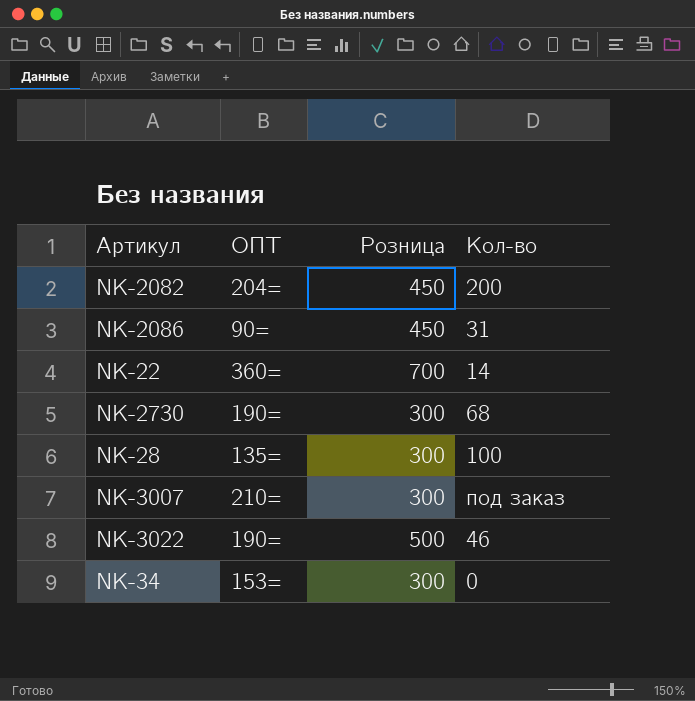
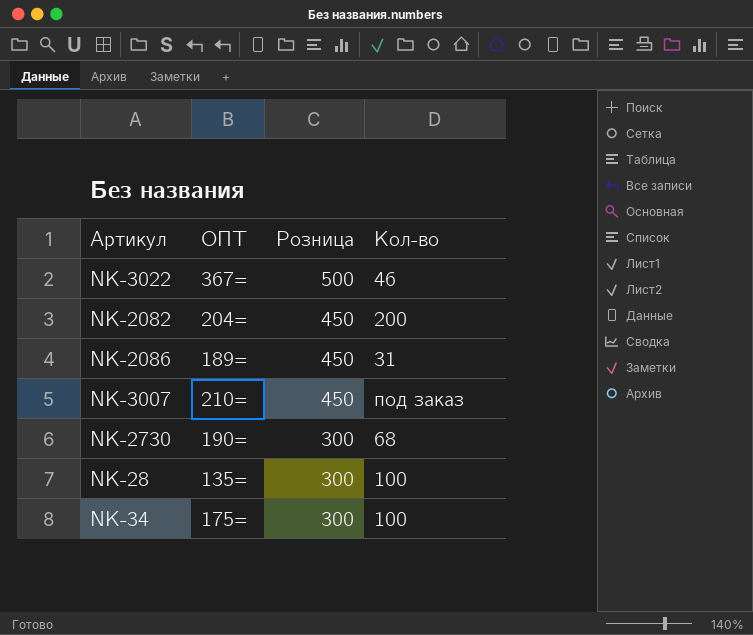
row order: none -> Розница descending
row NK-22: 360= | 700 | 14 -> none
NK-3022 | ОПТ: 190= -> 367=
NK-2086 | ОПТ: 90= -> 189=
NK-3007 | Розница: 300 -> 450
NK-34 | ОПТ: 153= -> 175=
NK-34 | Кол-во: 0 -> 100

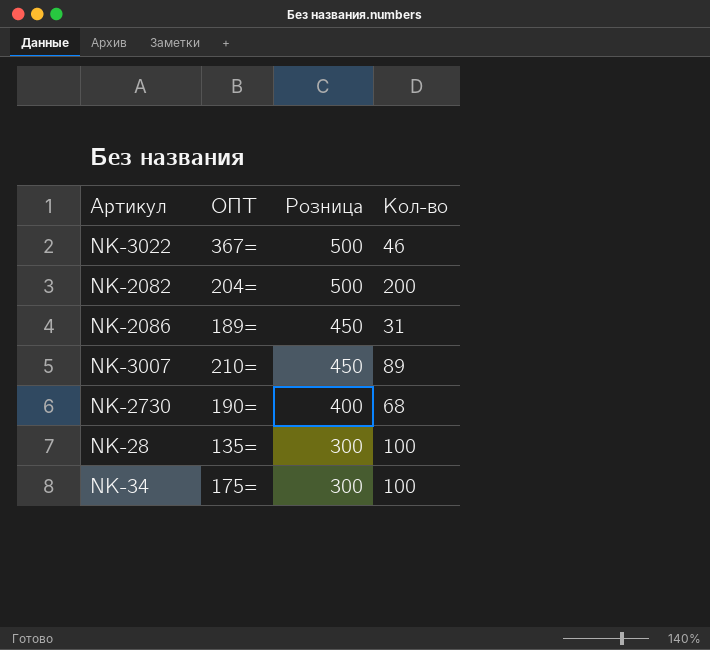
NK-2082 | Розница: 450 -> 500
NK-3007 | Кол-во: под заказ -> 89
NK-2730 | Розница: 300 -> 400

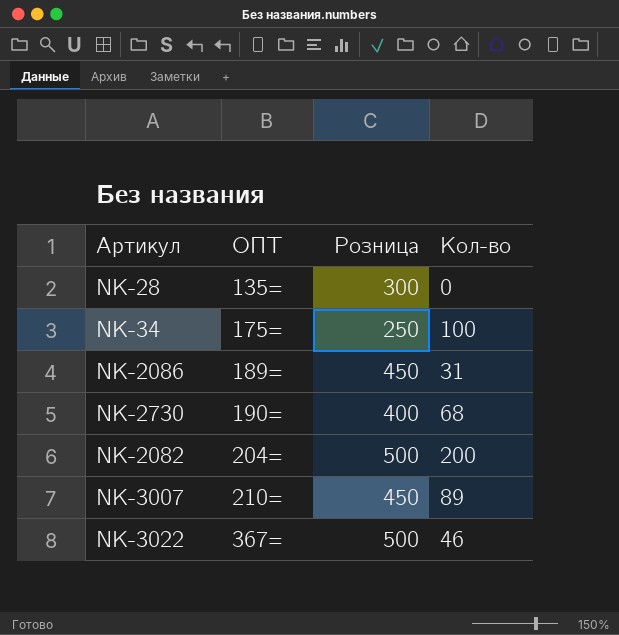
row order: Розница descending -> ОПТ ascending
NK-28 | Кол-во: 100 -> 0
NK-34 | Розница: 300 -> 250

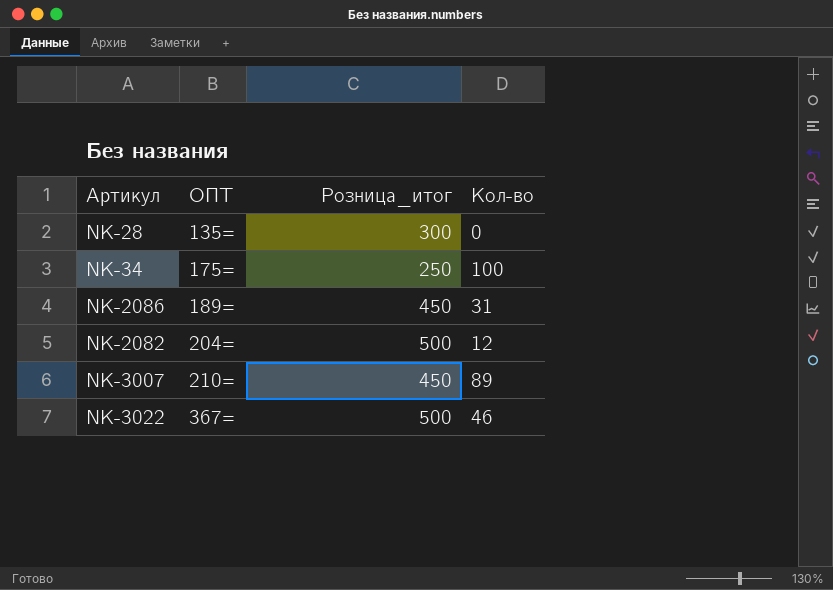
column name: Розница -> Розница_итог
row NK-2730: 190= | 400 | 68 -> none
NK-2082 | Кол-во: 200 -> 12

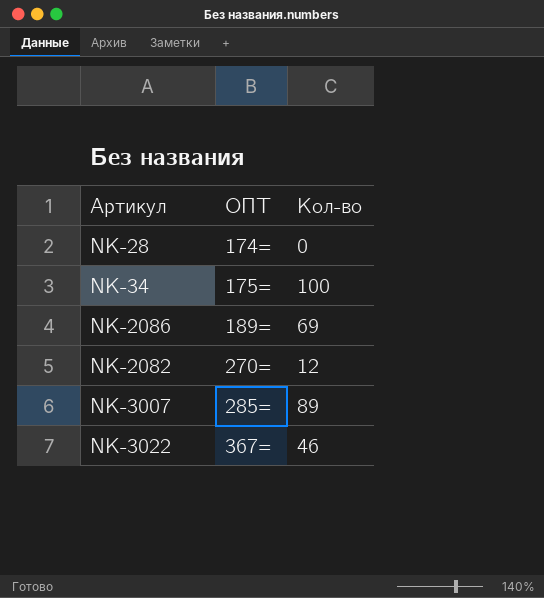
column Розница_итог | position: 3 -> none
NK-28 | ОПТ: 135= -> 174=
NK-2086 | Кол-во: 31 -> 69
NK-2082 | ОПТ: 204= -> 270=
NK-3007 | ОПТ: 210= -> 285=

